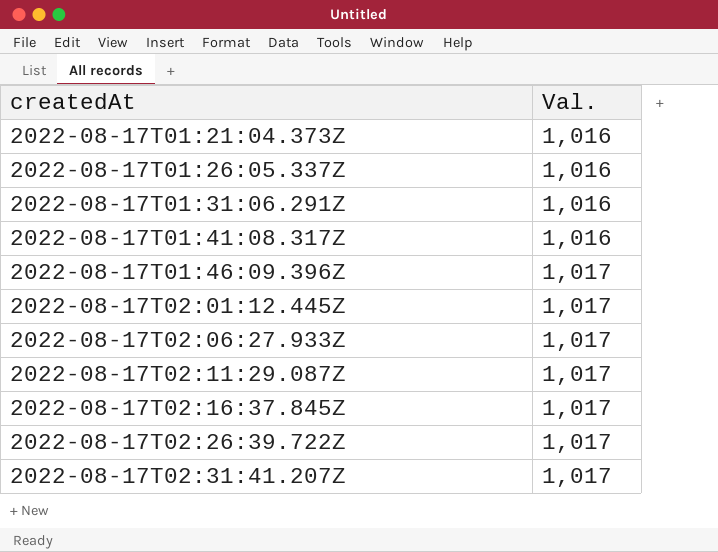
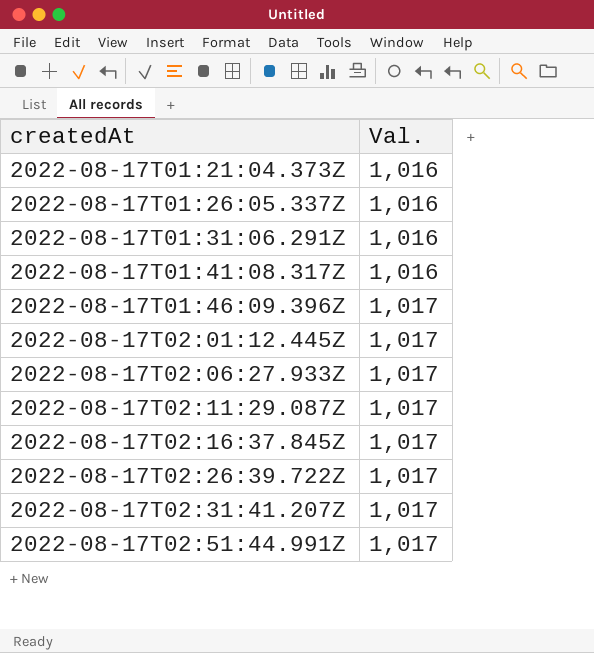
row 2022-08-17T02:51:44.991Z: none -> 1,017

